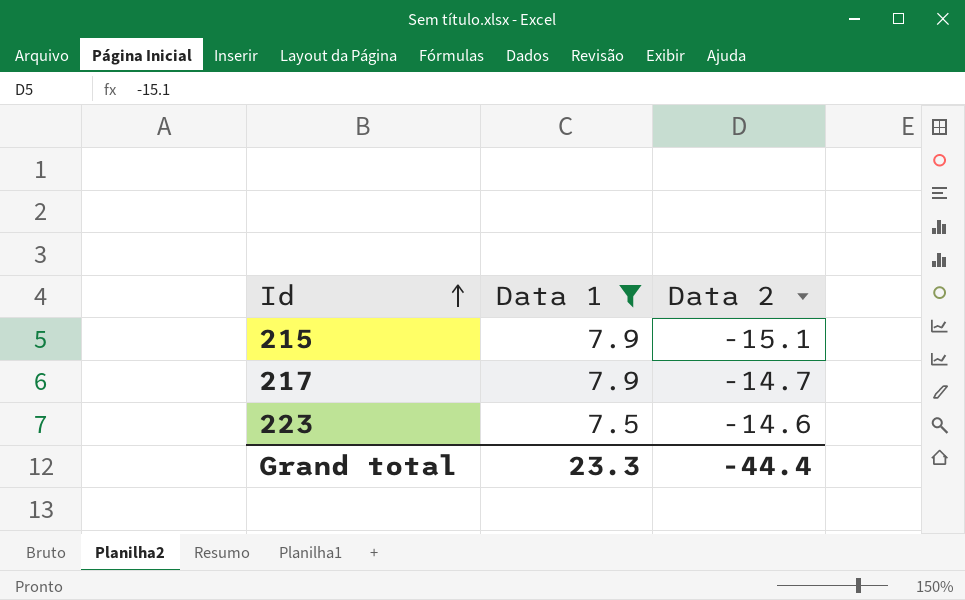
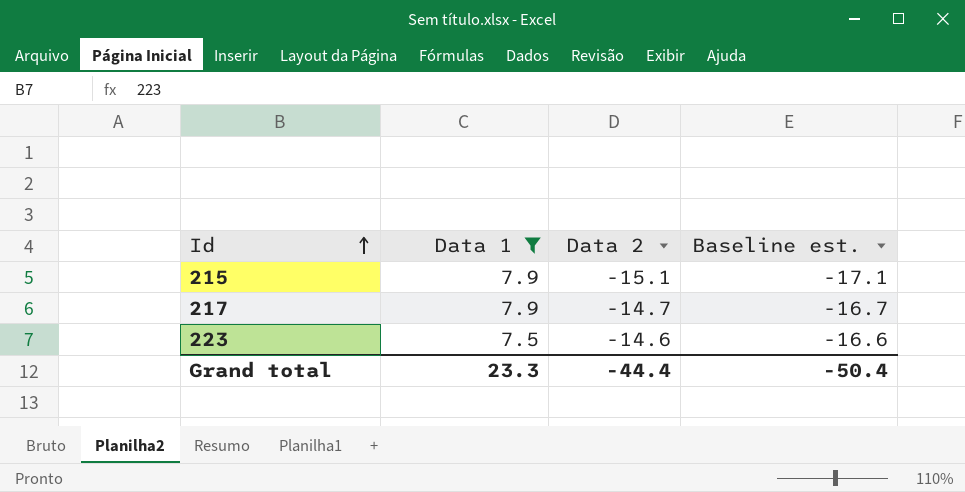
column Baseline est. | formula: none -> [Data 2] - 2

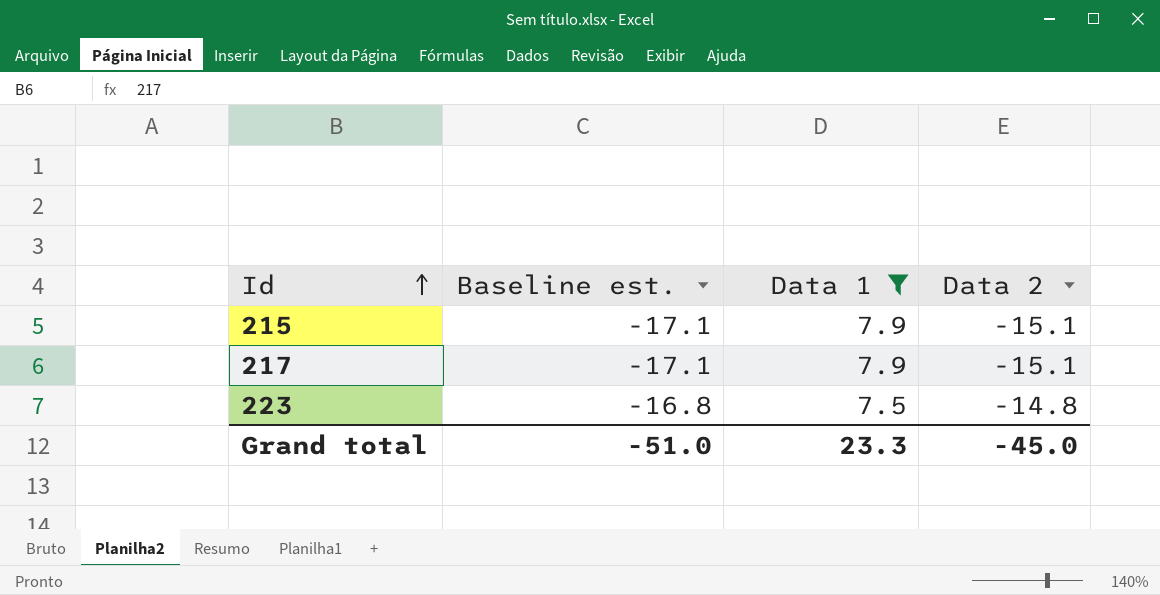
column Baseline est. | position: 4 -> 2
217 | Baseline est.: -16.7 -> -17.1
217 | Data 2: -14.7 -> -15.1
223 | Baseline est.: -16.6 -> -16.8
223 | Data 2: -14.6 -> -14.8
Grand total | Baseline est.: -50.4 -> -51.0
Grand total | Data 2: -44.4 -> -45.0

